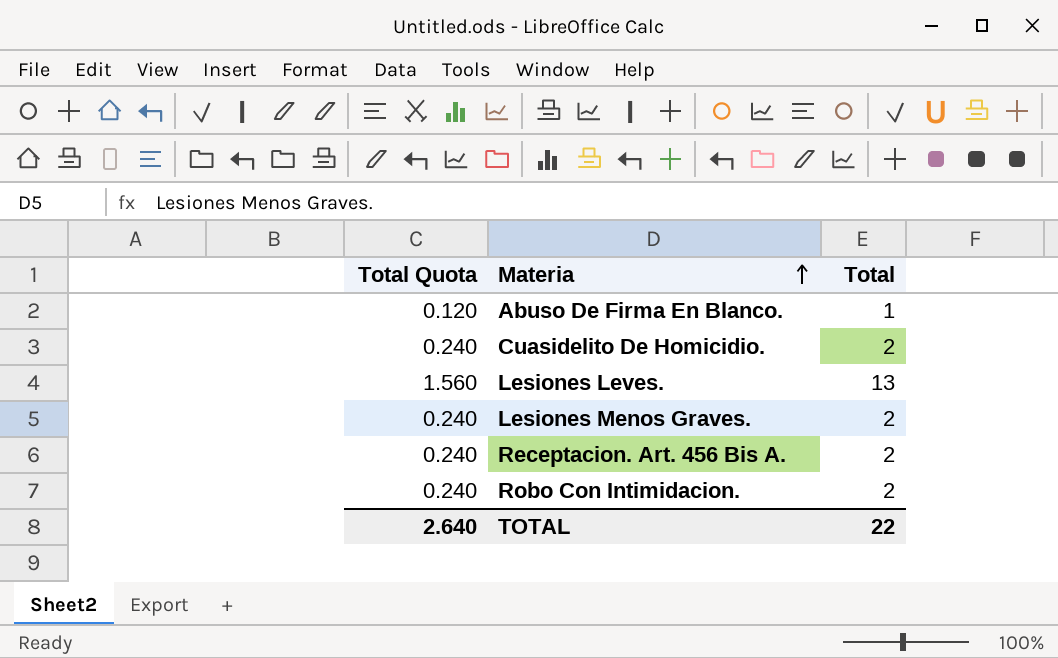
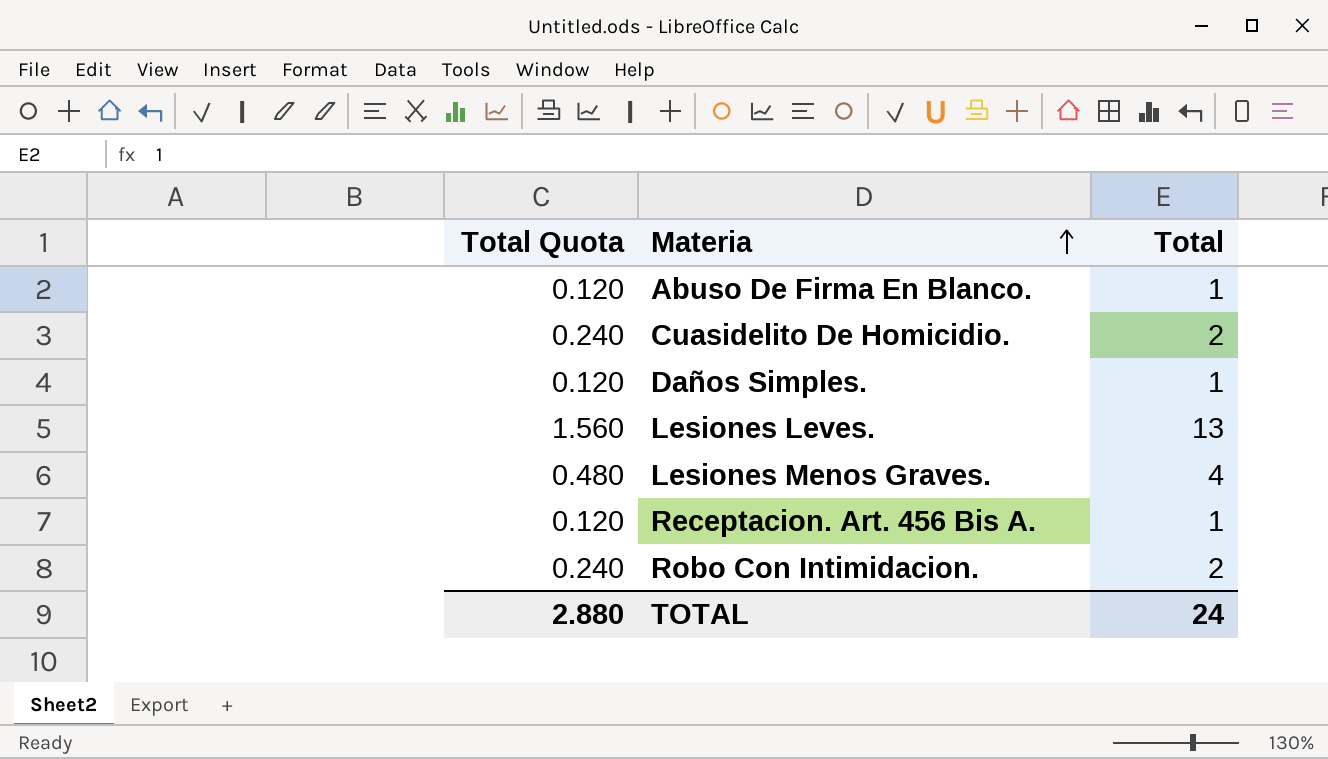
row Daños Simples.: none -> 0.120 | 1
Lesiones Menos Graves. | Total Quota: 0.240 -> 0.480
Lesiones Menos Graves. | Total: 2 -> 4
Receptacion. Art. 456 Bis A. | Total Quota: 0.240 -> 0.120
Receptacion. Art. 456 Bis A. | Total: 2 -> 1
TOTAL | Total Quota: 2.640 -> 2.880
TOTAL | Total: 22 -> 24

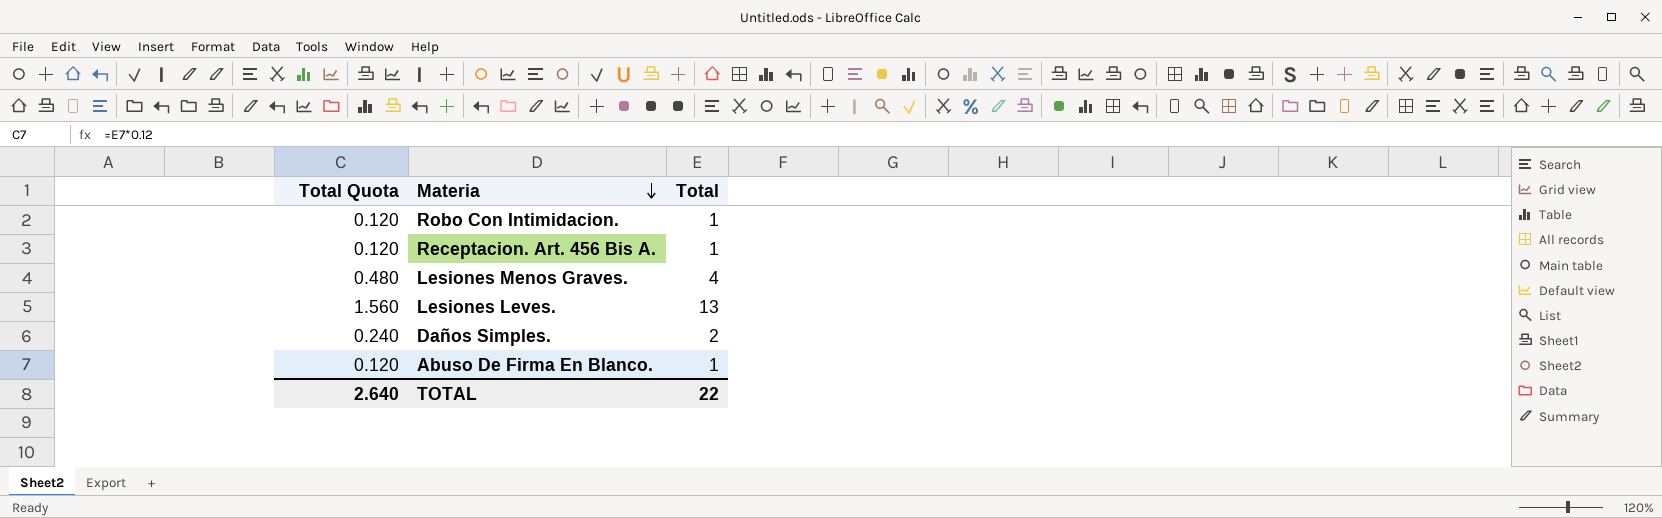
row order: Materia ascending -> Materia descending
row Cuasidelito De Homicidio.: 0.240 | 2 -> none
Robo Con Intimidacion. | Total Quota: 0.240 -> 0.120
Robo Con Intimidacion. | Total: 2 -> 1
Daños Simples. | Total Quota: 0.120 -> 0.240
Daños Simples. | Total: 1 -> 2
TOTAL | Total Quota: 2.880 -> 2.640
TOTAL | Total: 24 -> 22

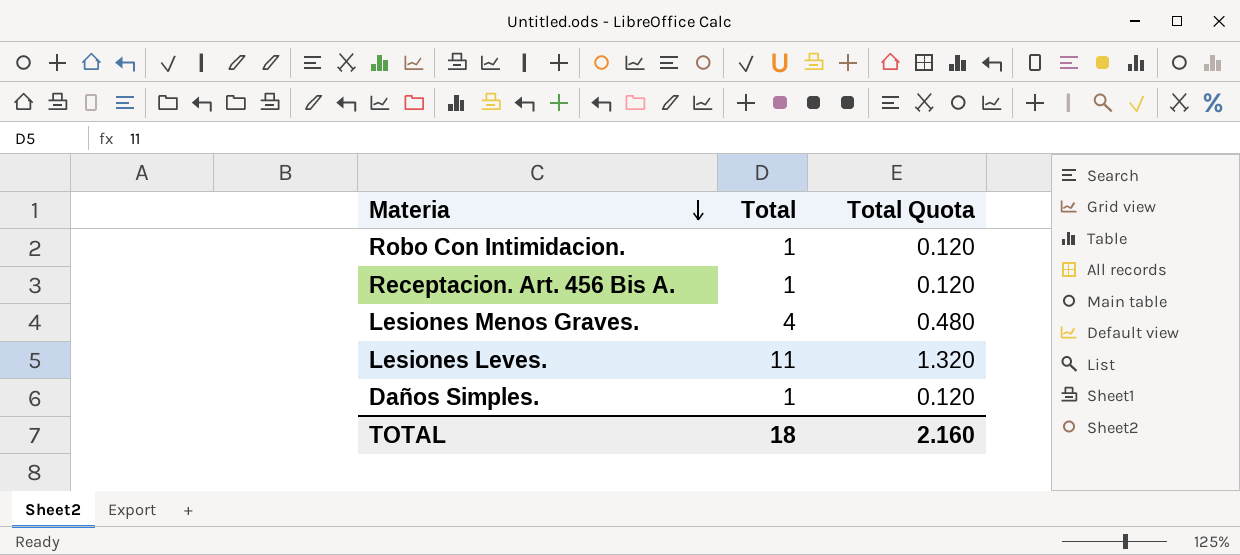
column Total Quota | position: 1 -> 3
row Abuso De Firma En Blanco.: 0.120 | 1 -> none
Lesiones Leves. | Total: 13 -> 11
Lesiones Leves. | Total Quota: 1.560 -> 1.320
Daños Simples. | Total: 2 -> 1
Daños Simples. | Total Quota: 0.240 -> 0.120
TOTAL | Total: 22 -> 18
TOTAL | Total Quota: 2.640 -> 2.160

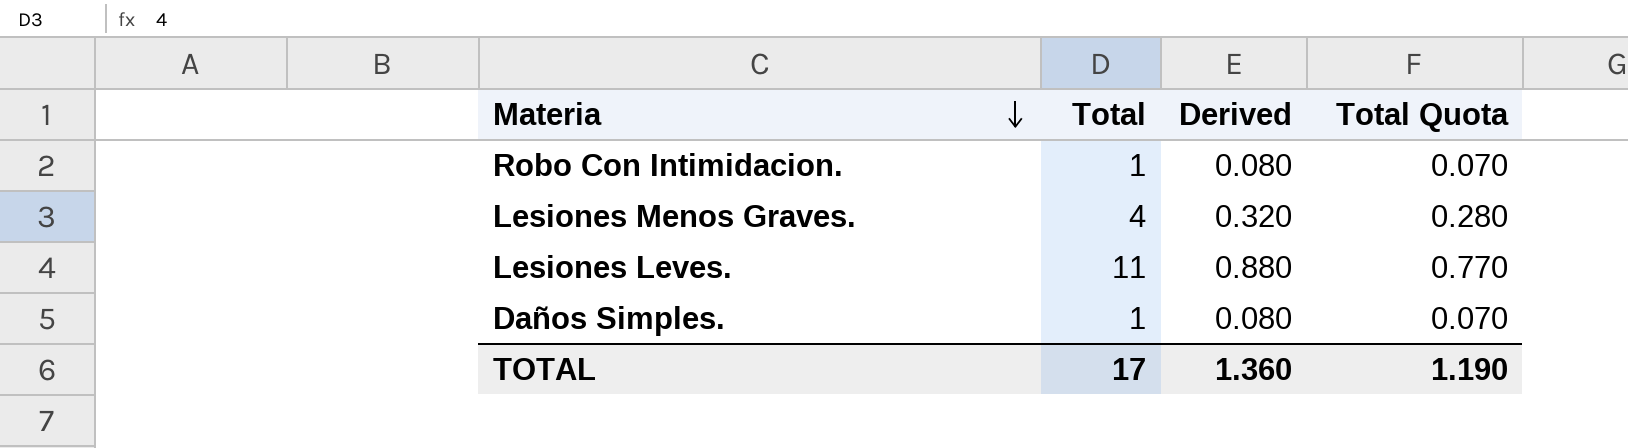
column Derived | formula: none -> [Total] * 0.08
column Total Quota | formula: [Total] * 0.12 -> [Total] * 0.07
row Receptacion. Art. 456 Bis A.: 1 | 0.120 -> none
TOTAL | Total: 18 -> 17
TOTAL | Total Quota: 2.160 -> 1.190

